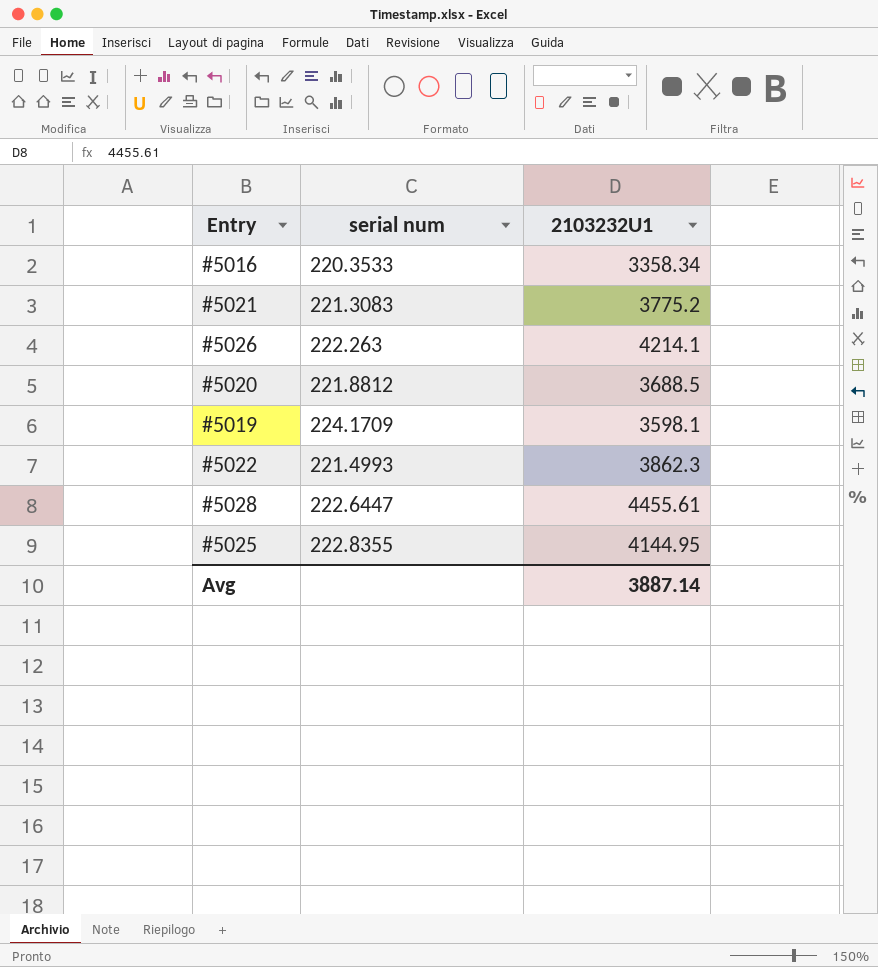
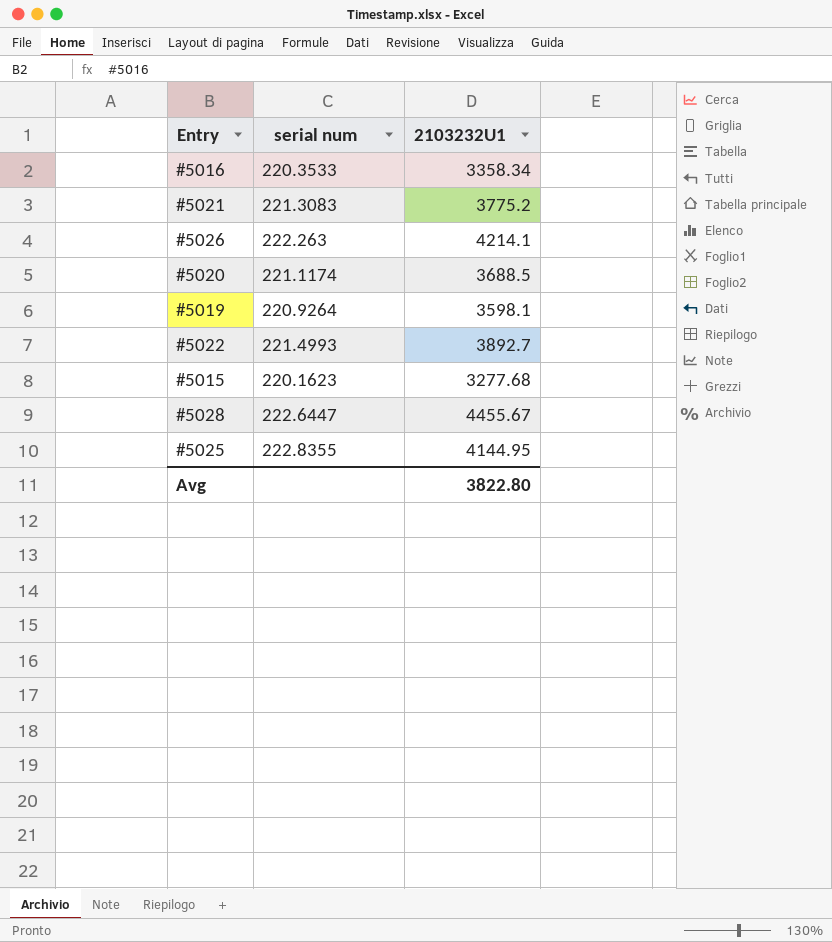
#5020 | serial num: 221.8812 -> 221.1174
#5019 | serial num: 224.1709 -> 220.9264
#5022 | 2103232U1: 3862.3 -> 3892.7
row #5015: none -> 220.1623 | 3277.68
#5028 | 2103232U1: 4455.61 -> 4455.67
Avg | 2103232U1: 3887.14 -> 3822.80

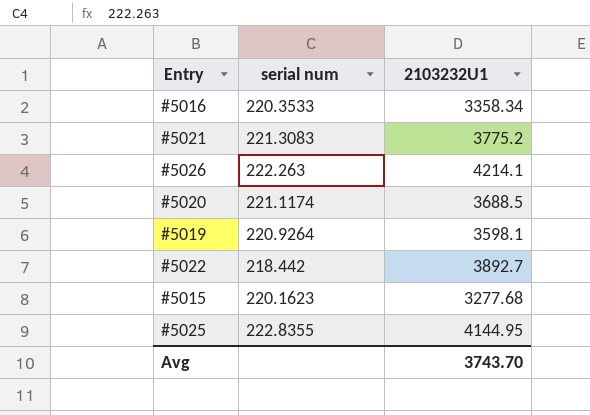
row #5028: 222.6447 | 4455.67 -> none
#5022 | serial num: 221.4993 -> 218.442
Avg | 2103232U1: 3822.80 -> 3743.70

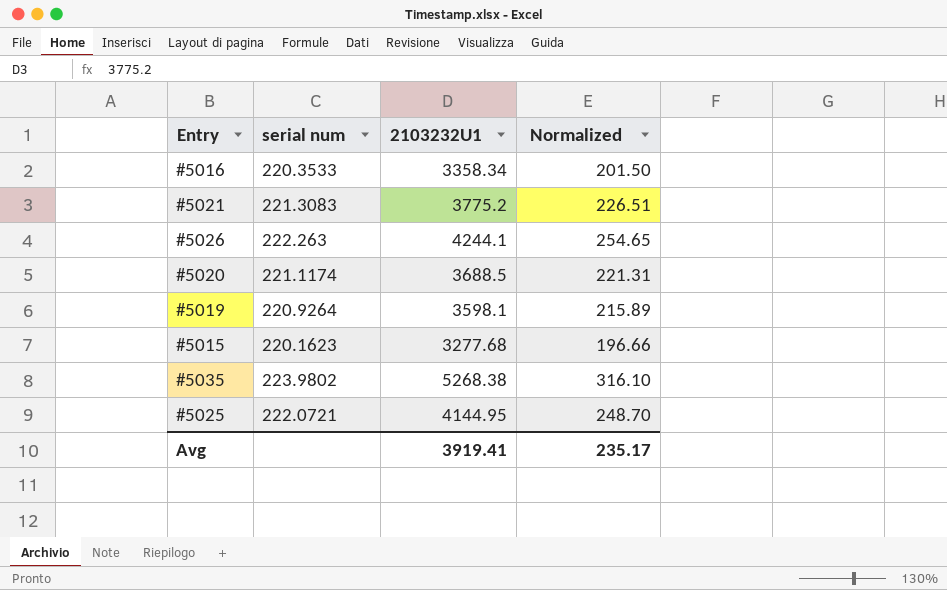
column Normalized | formula: none -> [2103232U1] * 0.06
row #5022: 218.442 | 3892.7 -> none
#5026 | 2103232U1: 4214.1 -> 4244.1
row #5035: none -> 223.9802 | 5268.38 | 316.10
#5025 | serial num: 222.8355 -> 222.0721
Avg | 2103232U1: 3743.70 -> 3919.41

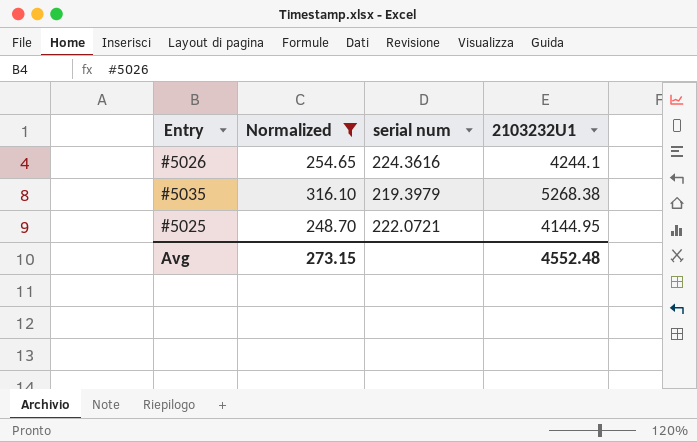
filter: none -> Normalized >= 248.70
column Normalized | position: 4 -> 2
#5026 | serial num: 222.263 -> 224.3616
#5035 | serial num: 223.9802 -> 219.3979
Avg | Normalized: 235.17 -> 273.15
Avg | 2103232U1: 3919.41 -> 4552.48

